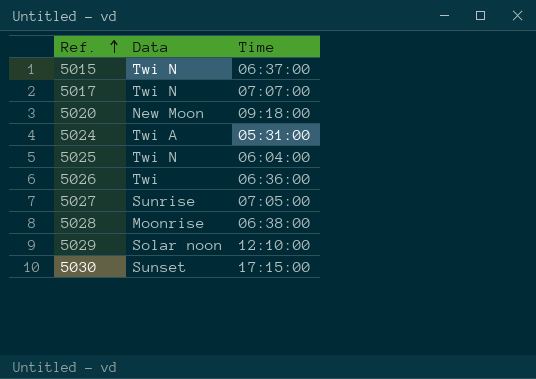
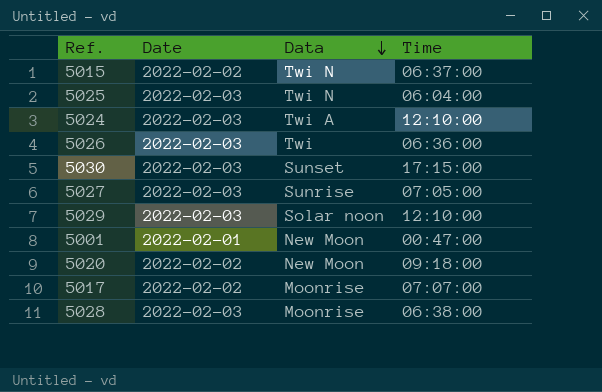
row order: Ref. ascending -> Data descending
column Date | position: none -> 2
5024 | Time: 05:31:00 -> 12:10:00
row 5001: none -> 2022-02-01 | New Moon | 00:47:00
5017 | Data: Twi N -> Moonrise

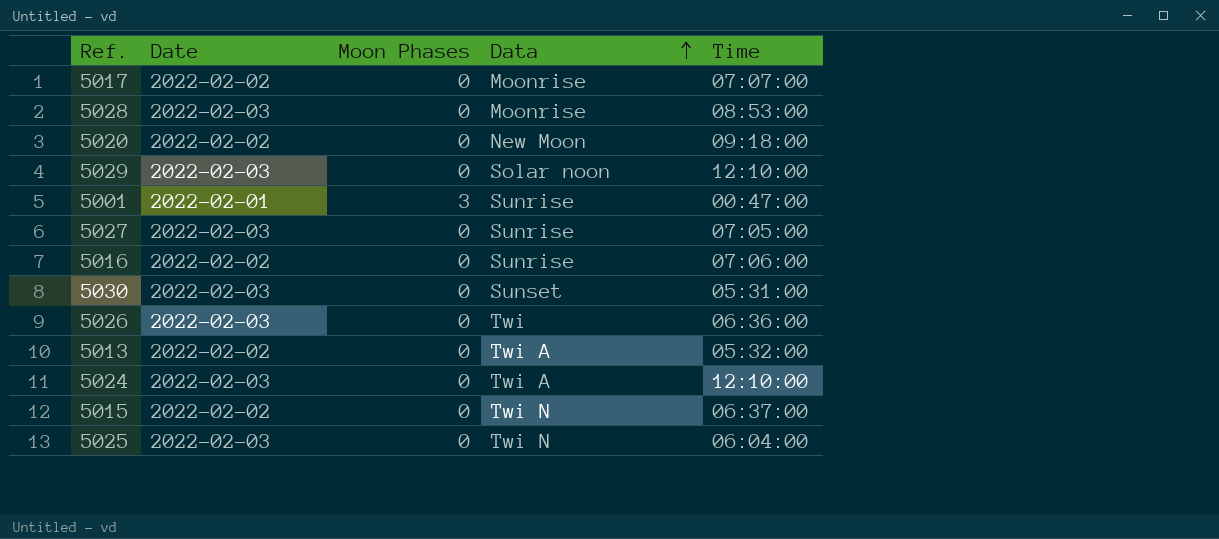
row order: Data descending -> Data ascending
column Moon Phases | position: none -> 3
5028 | Time: 06:38:00 -> 08:53:00
5001 | Data: New Moon -> Sunrise
row 5016: none -> 2022-02-02 | 0 | Sunrise | 07:06:00
5030 | Time: 17:15:00 -> 05:31:00
row 5013: none -> 2022-02-02 | 0 | Twi A | 05:32:00

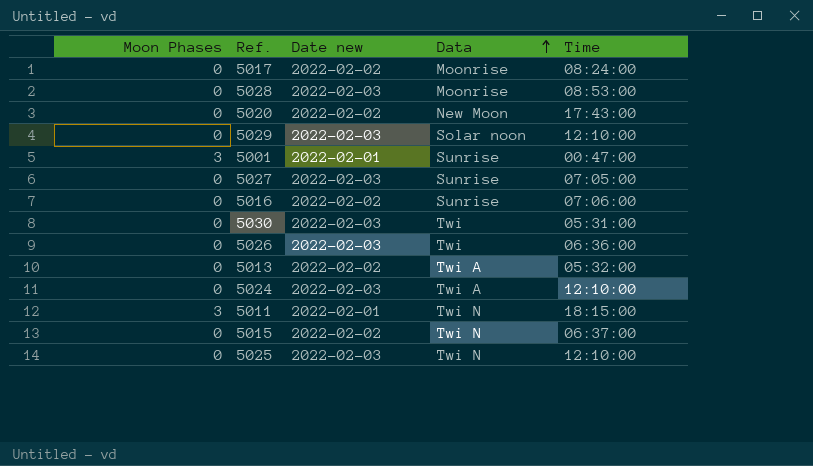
column Moon Phases | position: 3 -> 1
column name: Date -> Date new
5017 | Time: 07:07:00 -> 08:24:00
5020 | Time: 09:18:00 -> 17:43:00
5030 | Data: Sunset -> Twi
row 5011: none -> 3 | 2022-02-01 | Twi N | 18:15:00
5025 | Time: 06:04:00 -> 12:10:00

